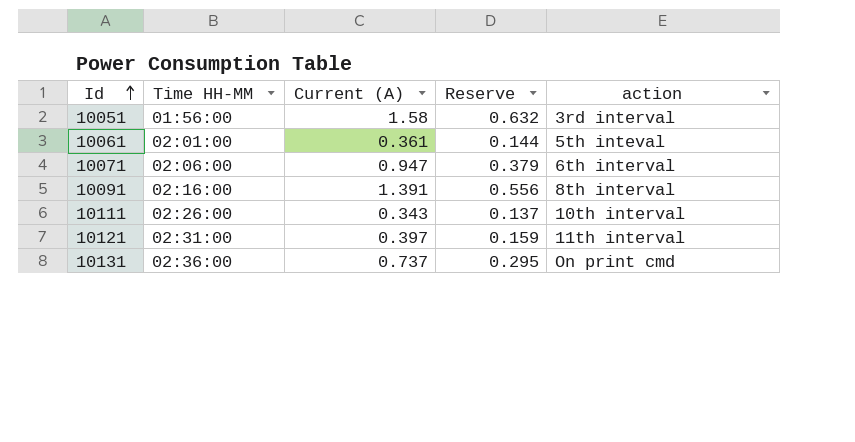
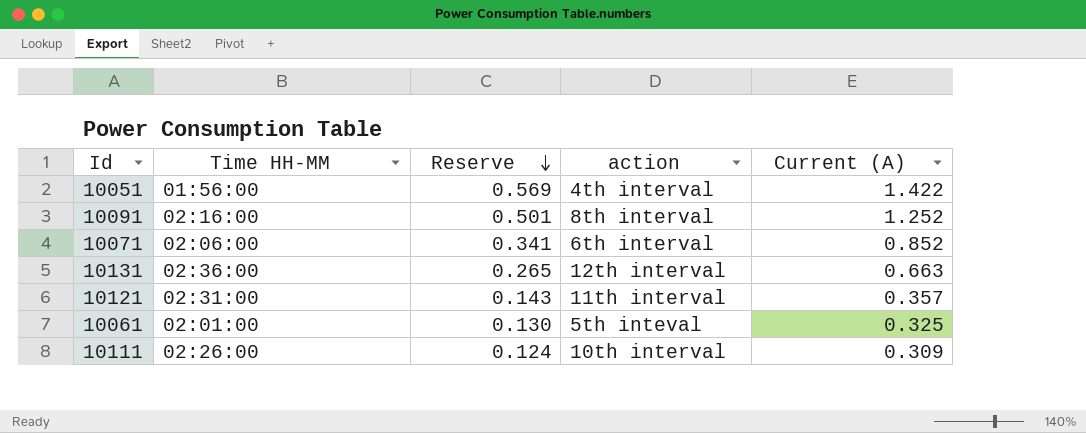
row order: Id ascending -> Reserve descending
column Current (A) | position: 3 -> 5
10051 | Reserve: 0.632 -> 0.569
10051 | action: 3rd interval -> 4th interval
10051 | Current (A): 1.58 -> 1.422
10091 | Reserve: 0.556 -> 0.501
10091 | Current (A): 1.391 -> 1.252
10071 | Reserve: 0.379 -> 0.341
10071 | Current (A): 0.947 -> 0.852
10131 | Reserve: 0.295 -> 0.265
10131 | action: On print cmd -> 12th interval
10131 | Current (A): 0.737 -> 0.663
10121 | Reserve: 0.159 -> 0.143
10121 | Current (A): 0.397 -> 0.357
10061 | Reserve: 0.144 -> 0.130
10061 | Current (A): 0.361 -> 0.325
10111 | Reserve: 0.137 -> 0.124
10111 | Current (A): 0.343 -> 0.309

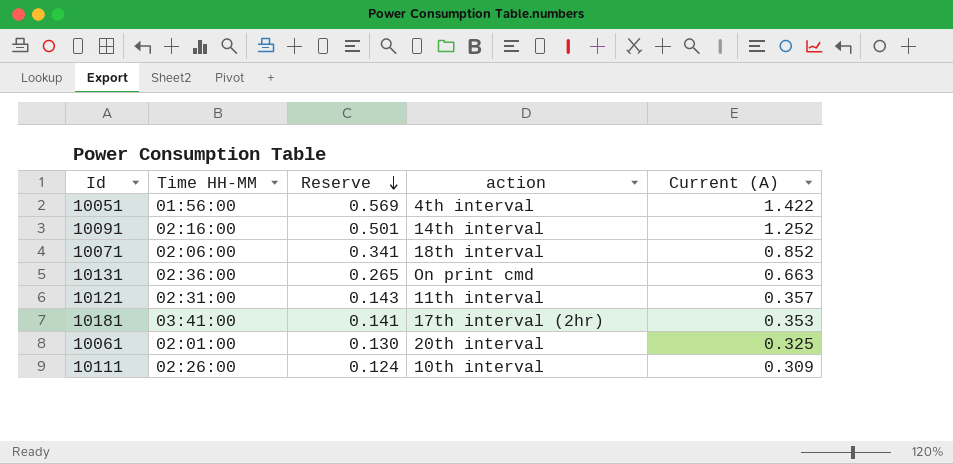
10091 | action: 8th interval -> 14th interval
10071 | action: 6th interval -> 18th interval
10131 | action: 12th interval -> On print cmd
row 10181: none -> 03:41:00 | 0.141 | 17th interval (2hr) | 0.353
10061 | action: 5th inteval -> 20th interval

